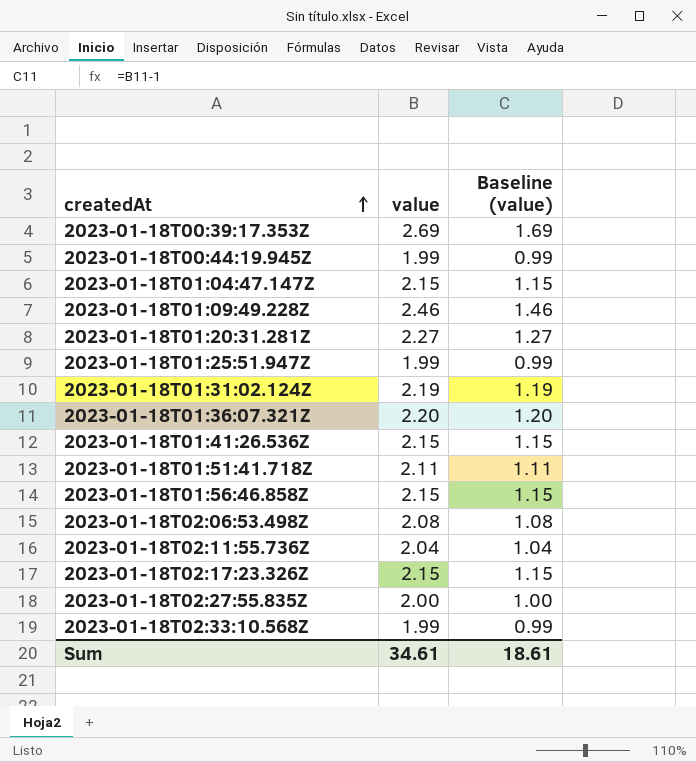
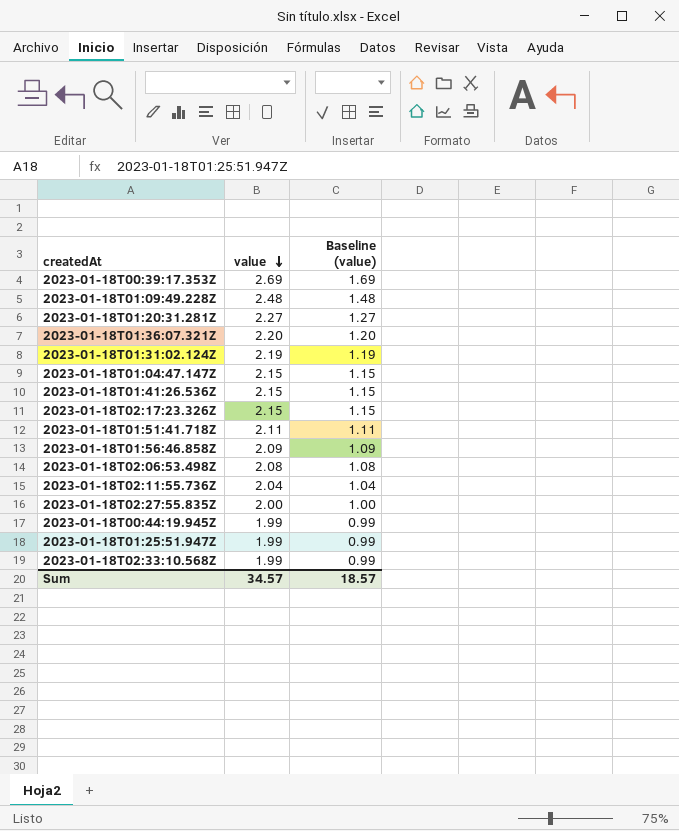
row order: createdAt ascending -> value descending
2023-01-18T01:09:49.228Z | value: 2.46 -> 2.48
2023-01-18T01:09:49.228Z | Baseline (value): 1.46 -> 1.48
2023-01-18T01:56:46.858Z | value: 2.15 -> 2.09
2023-01-18T01:56:46.858Z | Baseline (value): 1.15 -> 1.09
Sum | value: 34.61 -> 34.57
Sum | Baseline (value): 18.61 -> 18.57

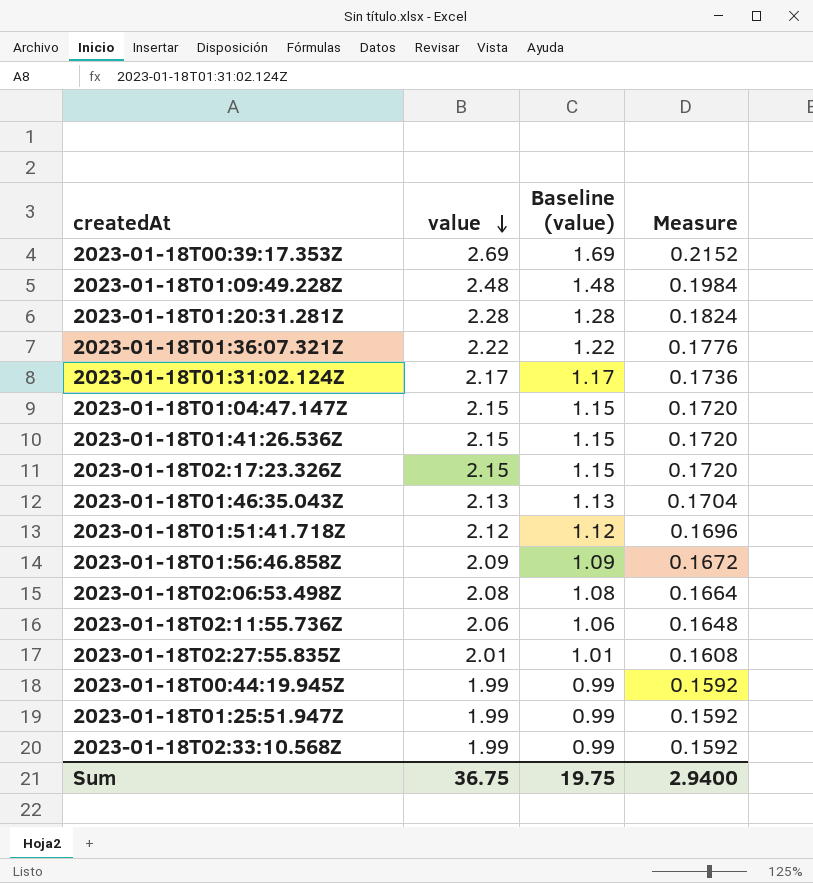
column Measure | formula: none -> [value] * 0.08
2023-01-18T01:20:31.281Z | value: 2.27 -> 2.28
2023-01-18T01:20:31.281Z | Baseline (value): 1.27 -> 1.28
2023-01-18T01:36:07.321Z | value: 2.20 -> 2.22
2023-01-18T01:36:07.321Z | Baseline (value): 1.20 -> 1.22
2023-01-18T01:31:02.124Z | value: 2.19 -> 2.17
2023-01-18T01:31:02.124Z | Baseline (value): 1.19 -> 1.17
row 2023-01-18T01:46:35.043Z: none -> 2.13 | 1.13 | 0.1704
2023-01-18T01:51:41.718Z | value: 2.11 -> 2.12
2023-01-18T01:51:41.718Z | Baseline (value): 1.11 -> 1.12
2023-01-18T02:11:55.736Z | value: 2.04 -> 2.06
2023-01-18T02:11:55.736Z | Baseline (value): 1.04 -> 1.06
2023-01-18T02:27:55.835Z | value: 2.00 -> 2.01
2023-01-18T02:27:55.835Z | Baseline (value): 1.00 -> 1.01
Sum | value: 34.57 -> 36.75
Sum | Baseline (value): 18.57 -> 19.75

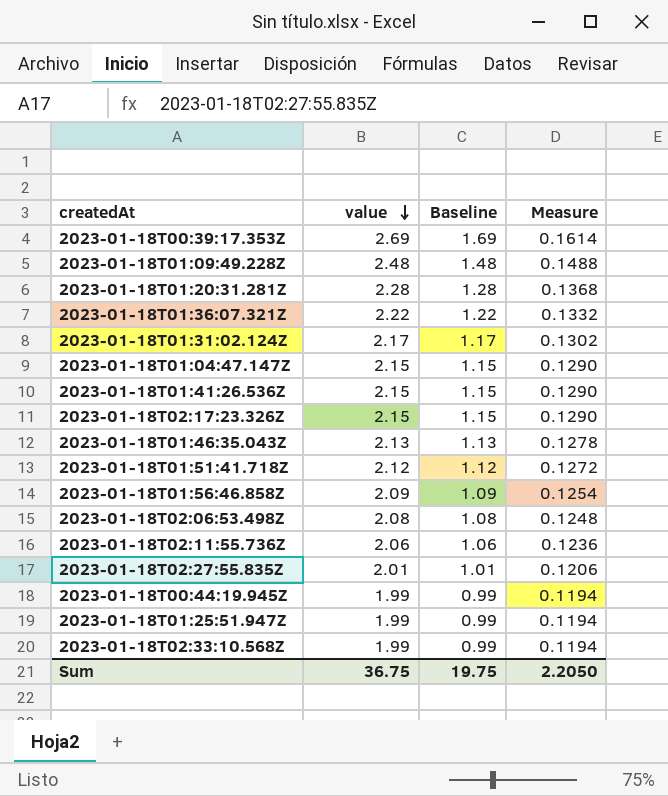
column name: Baseline (value) -> Baseline
column Measure | formula: [value] * 0.08 -> [value] * 0.06
Sum | Measure: 2.9400 -> 2.2050

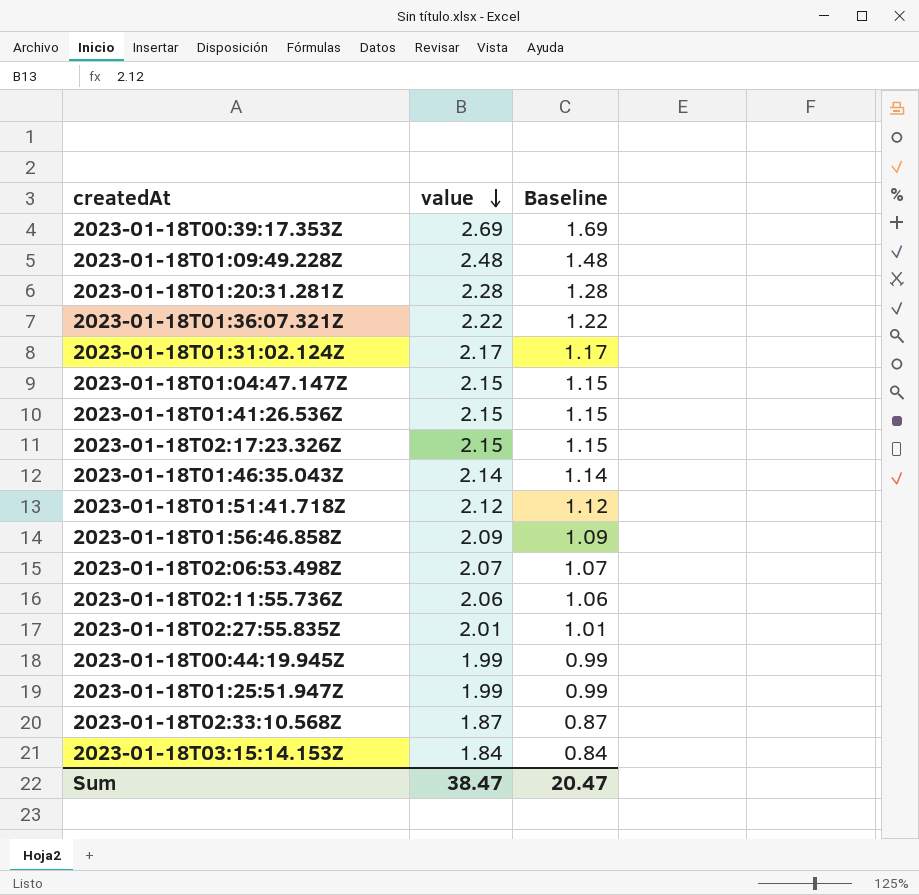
column Measure | formula: [value] * 0.06 -> none
2023-01-18T01:46:35.043Z | value: 2.13 -> 2.14
2023-01-18T01:46:35.043Z | Baseline: 1.13 -> 1.14
2023-01-18T02:06:53.498Z | value: 2.08 -> 2.07
2023-01-18T02:06:53.498Z | Baseline: 1.08 -> 1.07
2023-01-18T02:33:10.568Z | value: 1.99 -> 1.87
2023-01-18T02:33:10.568Z | Baseline: 0.99 -> 0.87
row 2023-01-18T03:15:14.153Z: none -> 1.84 | 0.84
Sum | value: 36.75 -> 38.47
Sum | Baseline: 19.75 -> 20.47

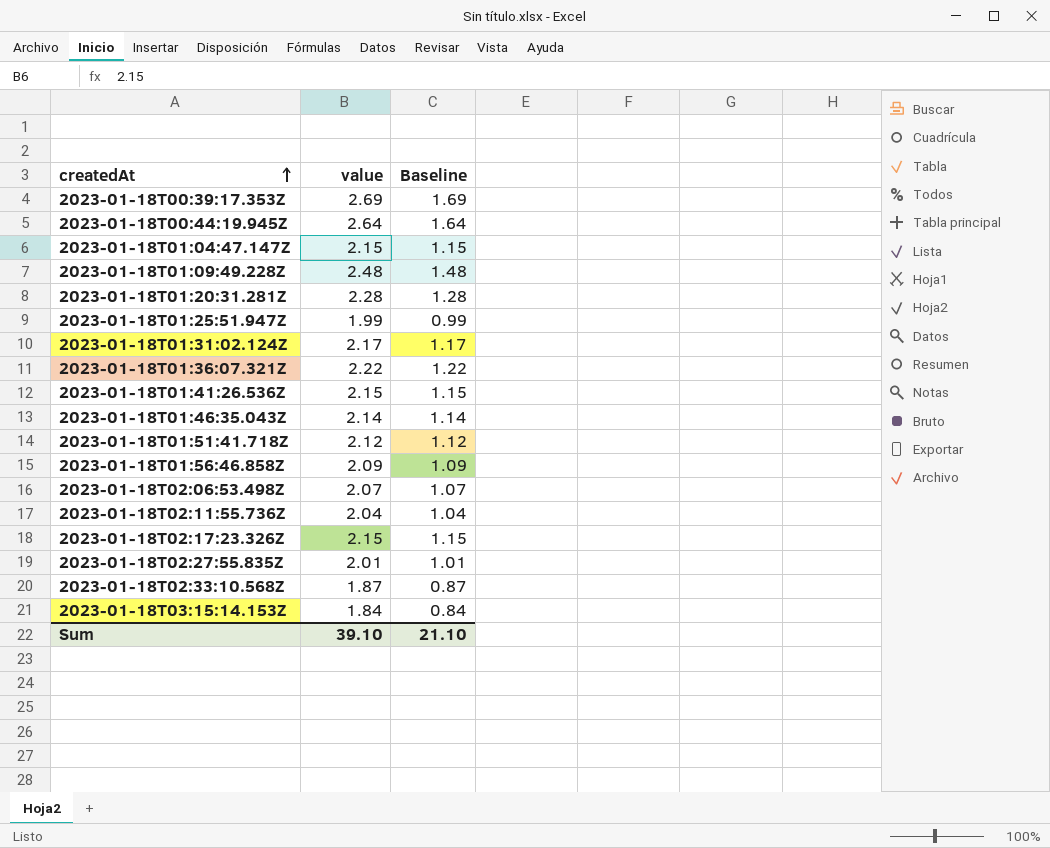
row order: value descending -> createdAt ascending
2023-01-18T00:44:19.945Z | value: 1.99 -> 2.64
2023-01-18T00:44:19.945Z | Baseline: 0.99 -> 1.64
2023-01-18T02:11:55.736Z | value: 2.06 -> 2.04
2023-01-18T02:11:55.736Z | Baseline: 1.06 -> 1.04
Sum | value: 38.47 -> 39.10
Sum | Baseline: 20.47 -> 21.10

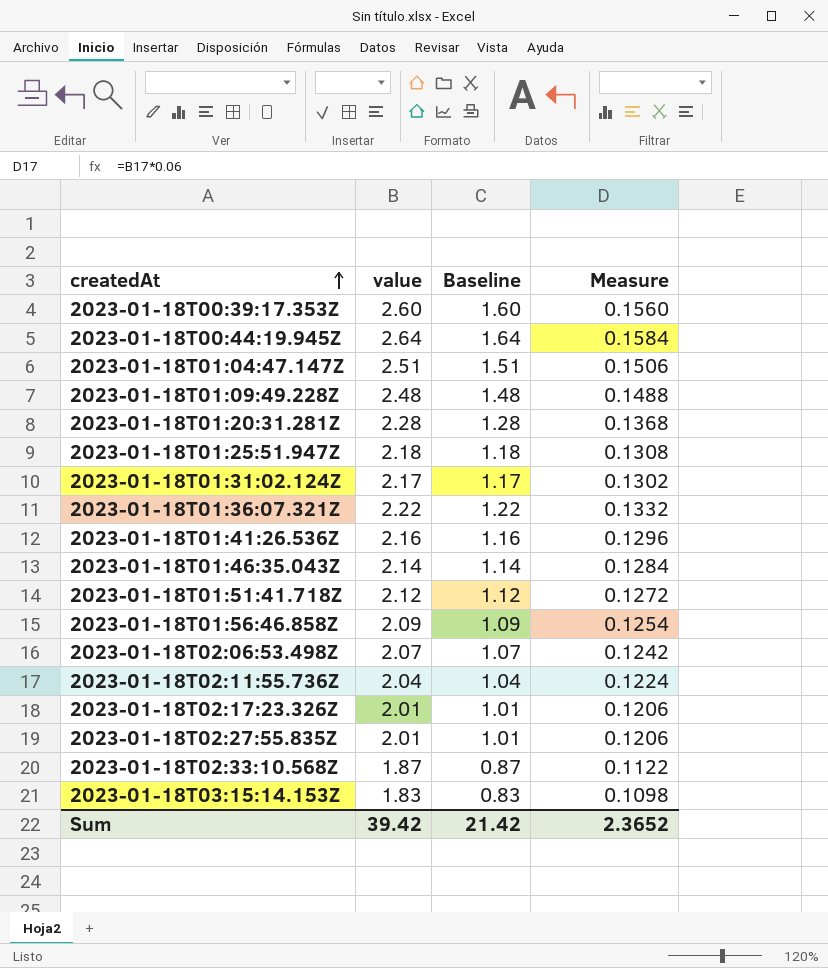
column Measure | formula: none -> [value] * 0.06
2023-01-18T00:39:17.353Z | value: 2.69 -> 2.60
2023-01-18T00:39:17.353Z | Baseline: 1.69 -> 1.60
2023-01-18T01:04:47.147Z | value: 2.15 -> 2.51
2023-01-18T01:04:47.147Z | Baseline: 1.15 -> 1.51
2023-01-18T01:25:51.947Z | value: 1.99 -> 2.18
2023-01-18T01:25:51.947Z | Baseline: 0.99 -> 1.18
2023-01-18T01:41:26.536Z | value: 2.15 -> 2.16
2023-01-18T01:41:26.536Z | Baseline: 1.15 -> 1.16
2023-01-18T02:17:23.326Z | value: 2.15 -> 2.01
2023-01-18T02:17:23.326Z | Baseline: 1.15 -> 1.01
2023-01-18T03:15:14.153Z | value: 1.84 -> 1.83
2023-01-18T03:15:14.153Z | Baseline: 0.84 -> 0.83
Sum | value: 39.10 -> 39.42
Sum | Baseline: 21.10 -> 21.42

